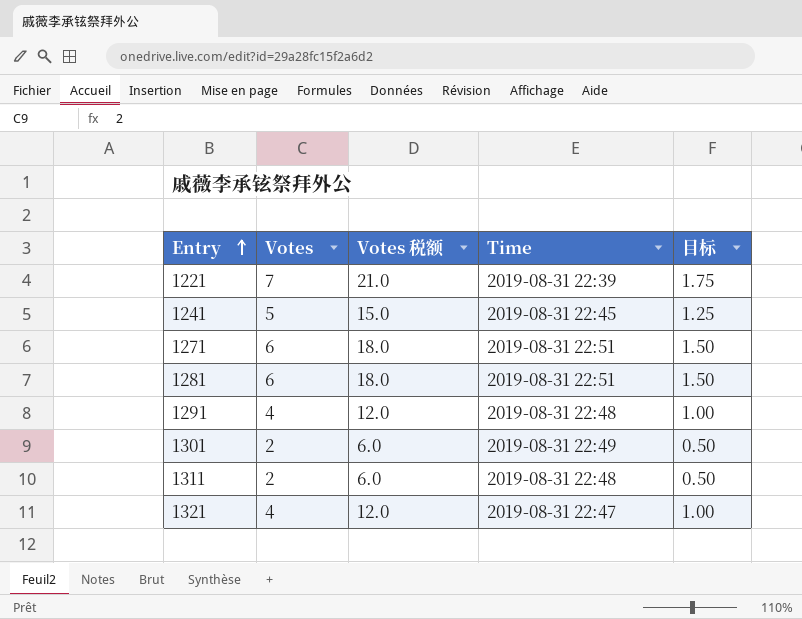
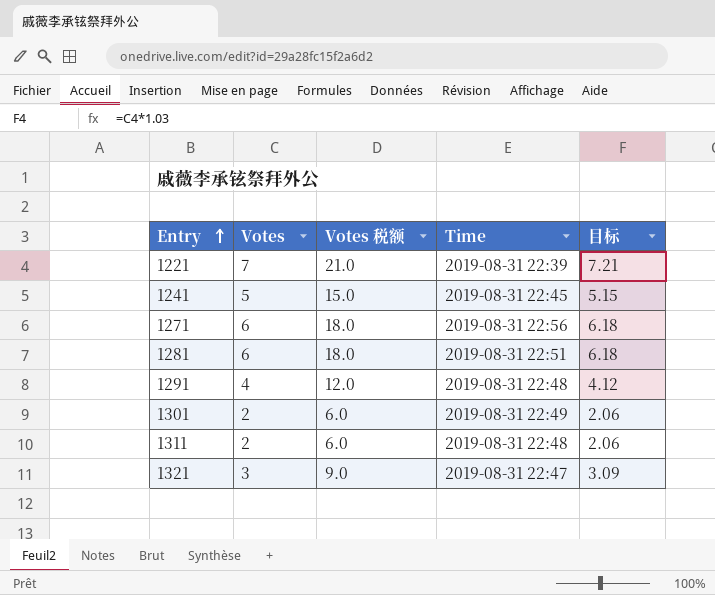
column 目标 | formula: [Votes] * 0.25 -> [Votes] * 1.03
1271 | Time: 2019-08-31 22:51 -> 2019-08-31 22:56
1321 | Votes: 4 -> 3
1321 | Votes 税额: 12.0 -> 9.0

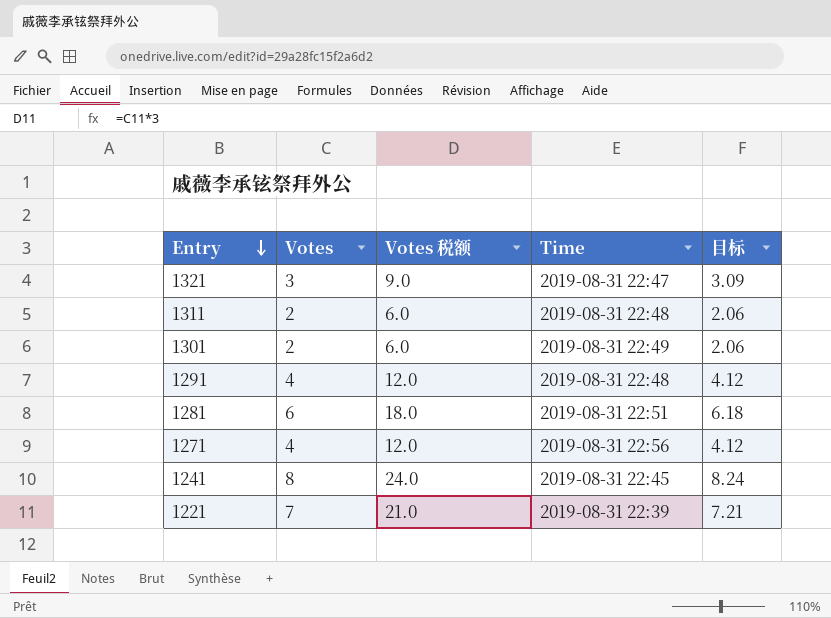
row order: Entry ascending -> Entry descending
1271 | Votes: 6 -> 4
1271 | Votes 税额: 18.0 -> 12.0
1271 | 目标: 6.18 -> 4.12
1241 | Votes: 5 -> 8
1241 | Votes 税额: 15.0 -> 24.0
1241 | 目标: 5.15 -> 8.24

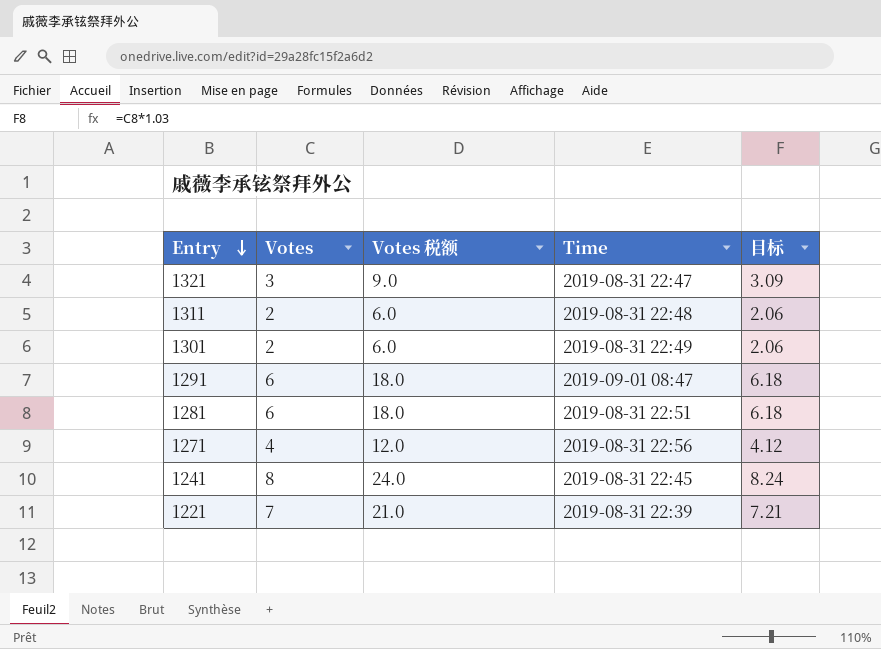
1291 | Votes: 4 -> 6
1291 | Votes 税额: 12.0 -> 18.0
1291 | Time: 2019-08-31 22:48 -> 2019-09-01 08:47
1291 | 目标: 4.12 -> 6.18

